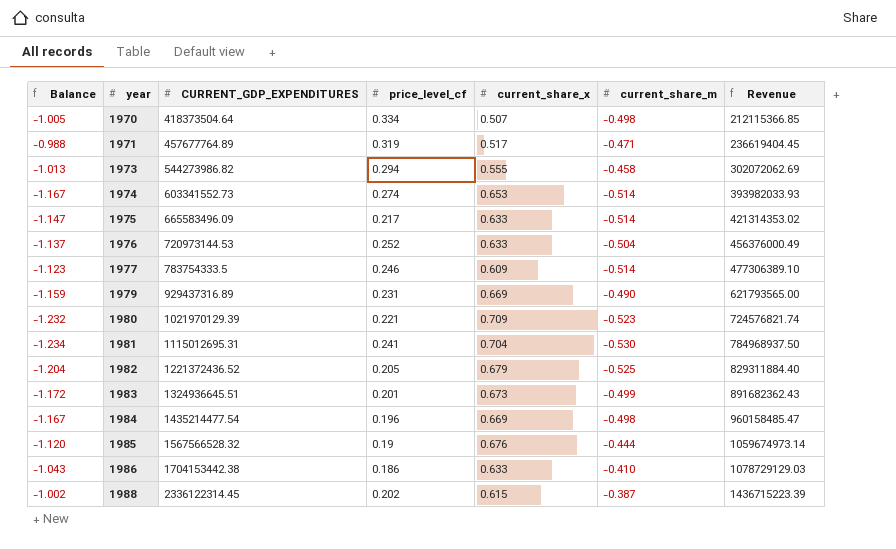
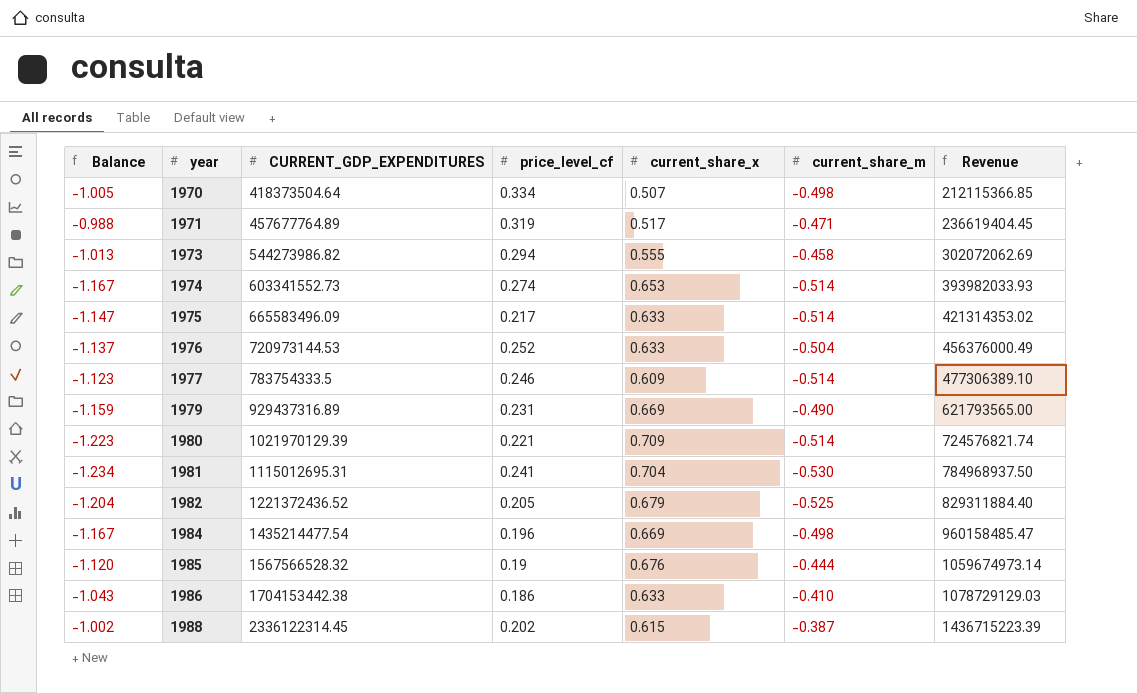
row 1983: -1.172 | 1324936645.51 | 0.201 | 0.673 | -0.499 | 891682362.43 -> none
1980 | Balance: -1.232 -> -1.223
1980 | current_share_m: -0.523 -> -0.514

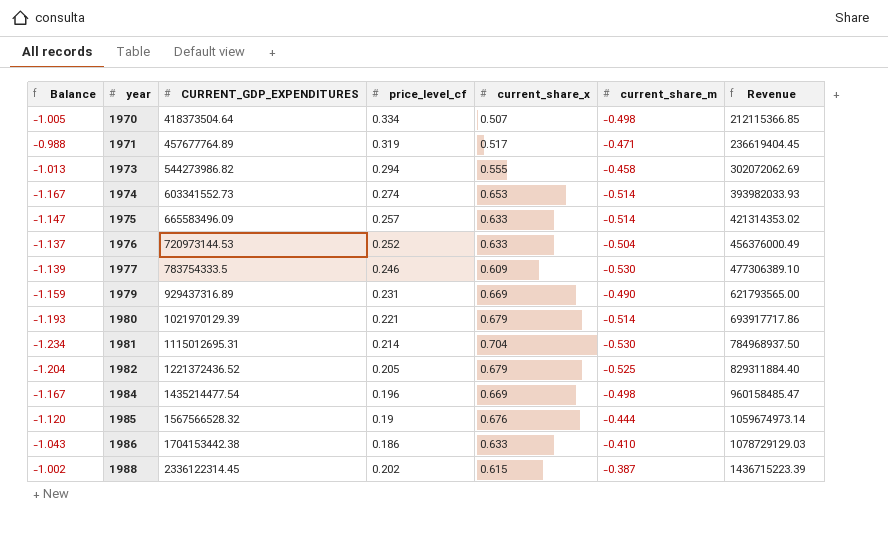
1975 | price_level_cf: 0.217 -> 0.257
1977 | Balance: -1.123 -> -1.139
1977 | current_share_m: -0.514 -> -0.530
1980 | Balance: -1.223 -> -1.193
1980 | current_share_x: 0.709 -> 0.679
1980 | Revenue: 724576821.74 -> 693917717.86
1981 | price_level_cf: 0.241 -> 0.214

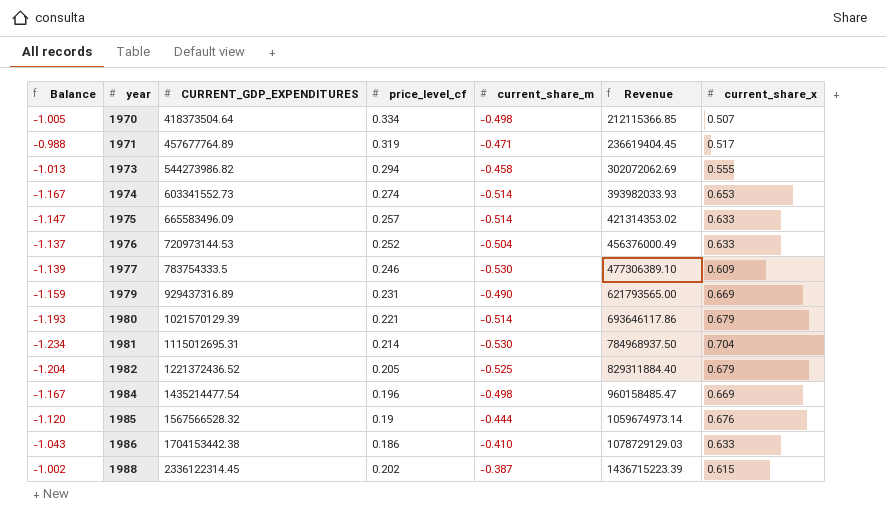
column current_share_x | position: 5 -> 7
1980 | CURRENT_GDP_EXPENDITURES: 1021970129.39 -> 1021570129.39
1980 | Revenue: 693917717.86 -> 693646117.86

